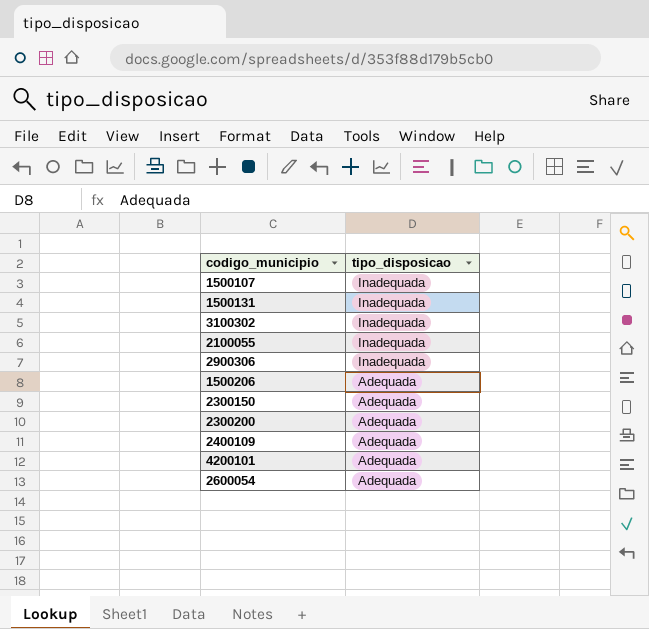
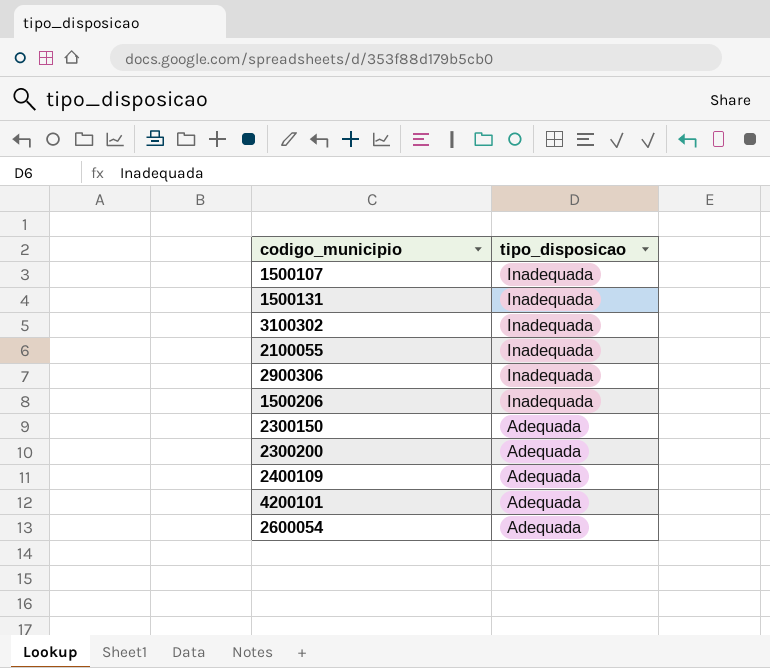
1500206 | tipo_disposicao: Adequada -> Inadequada

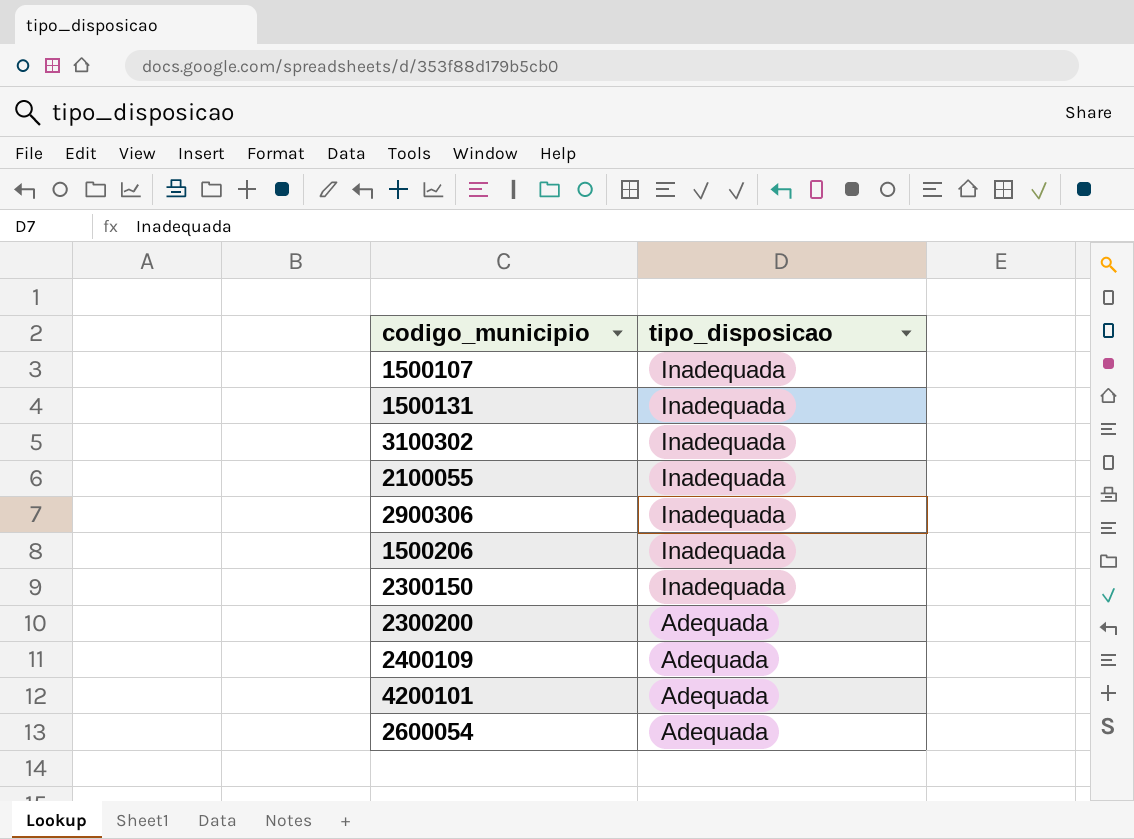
2300150 | tipo_disposicao: Adequada -> Inadequada

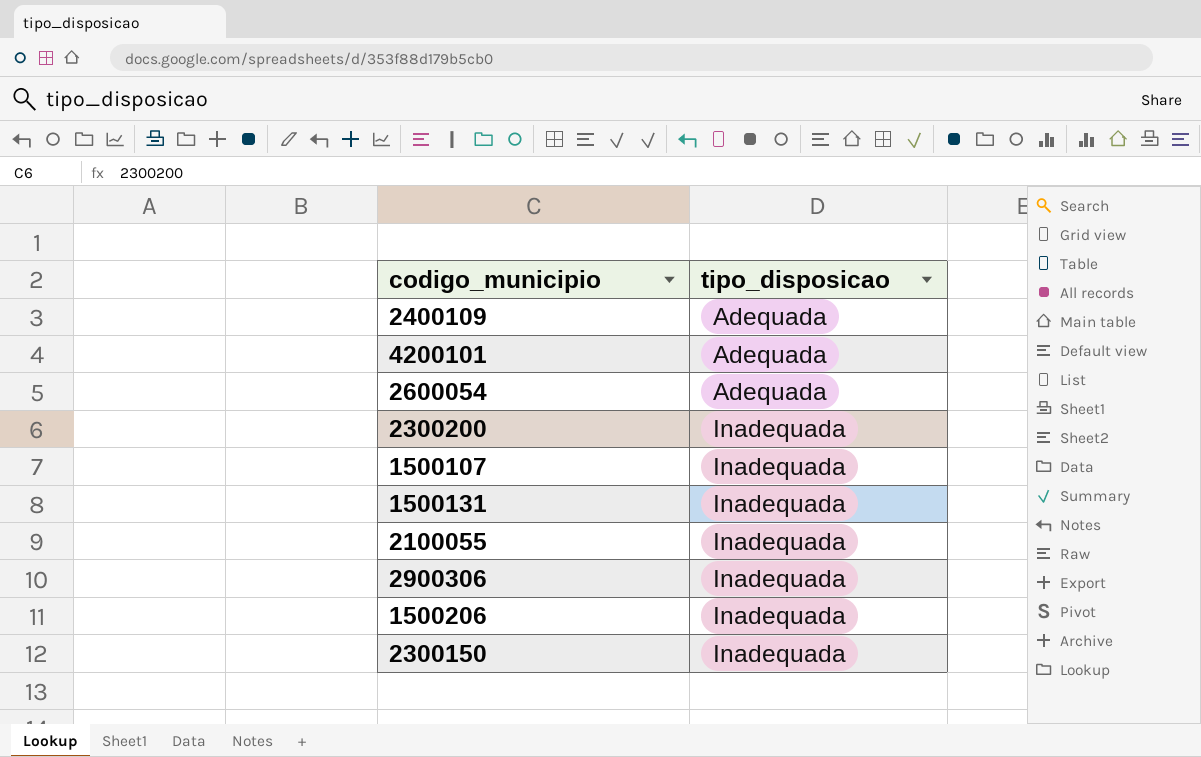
row order: tipo_disposicao descending -> tipo_disposicao ascending
row 3100302: Inadequada -> none
2300200 | tipo_disposicao: Adequada -> Inadequada

